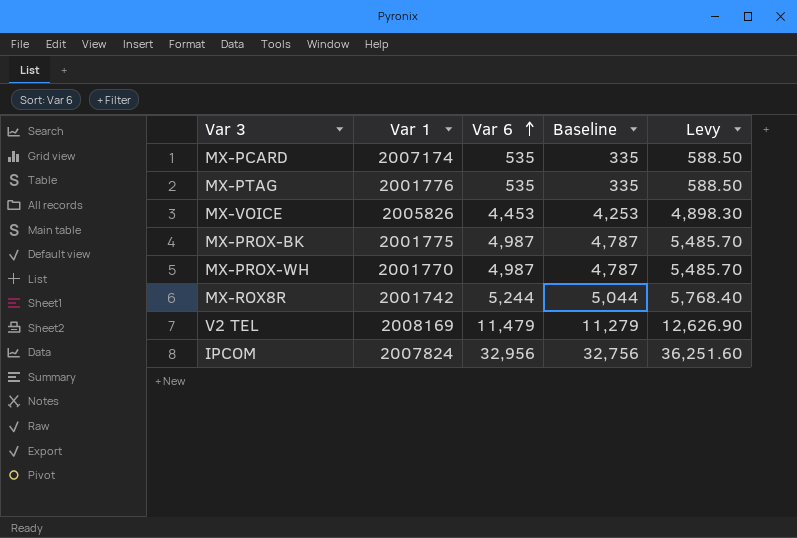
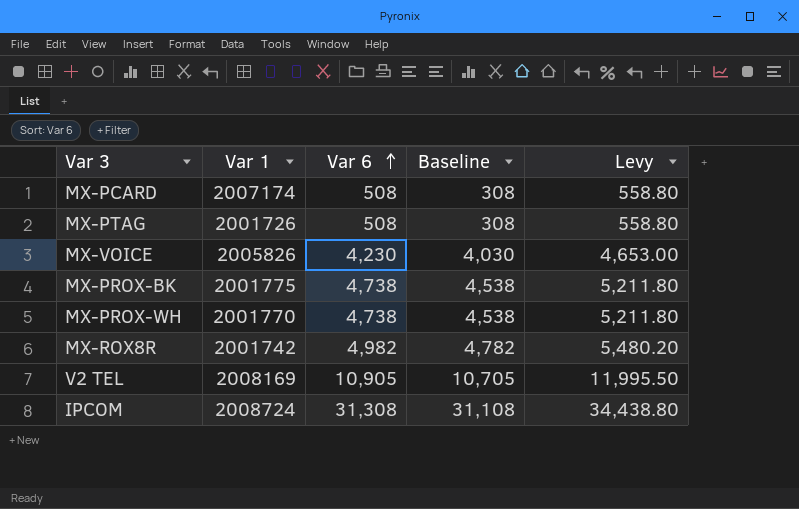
MX-PCARD | Var 6: 535 -> 508
MX-PCARD | Baseline: 335 -> 308
MX-PCARD | Levy: 588.50 -> 558.80
MX-PTAG | Var 1: 2001776 -> 2001726
MX-PTAG | Var 6: 535 -> 508
MX-PTAG | Baseline: 335 -> 308
MX-PTAG | Levy: 588.50 -> 558.80
MX-VOICE | Var 6: 4,453 -> 4,230
MX-VOICE | Baseline: 4,253 -> 4,030
MX-VOICE | Levy: 4,898.30 -> 4,653.00
MX-PROX-BK | Var 6: 4,987 -> 4,738
MX-PROX-BK | Baseline: 4,787 -> 4,538
MX-PROX-BK | Levy: 5,485.70 -> 5,211.80
MX-PROX-WH | Var 6: 4,987 -> 4,738
MX-PROX-WH | Baseline: 4,787 -> 4,538
MX-PROX-WH | Levy: 5,485.70 -> 5,211.80
MX-ROX8R | Var 6: 5,244 -> 4,982
MX-ROX8R | Baseline: 5,044 -> 4,782
MX-ROX8R | Levy: 5,768.40 -> 5,480.20
V2 TEL | Var 6: 11,479 -> 10,905
V2 TEL | Baseline: 11,279 -> 10,705
V2 TEL | Levy: 12,626.90 -> 11,995.50
IPCOM | Var 1: 2007824 -> 2008724
IPCOM | Var 6: 32,956 -> 31,308
IPCOM | Baseline: 32,756 -> 31,108
IPCOM | Levy: 36,251.60 -> 34,438.80

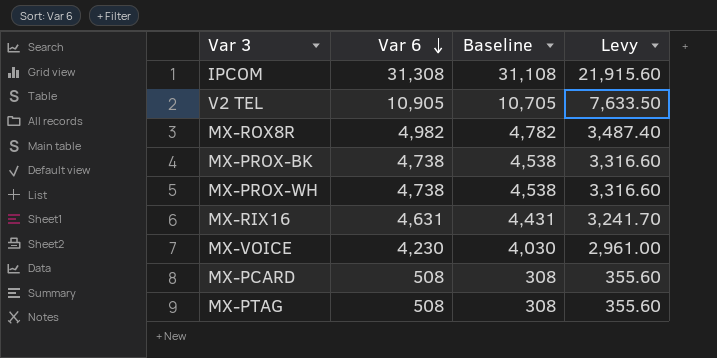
row order: Var 6 ascending -> Var 6 descending
column Var 1 | position: 2 -> none
column Levy | formula: [Var 6] * 1.1 -> [Var 6] * 0.7
row MX-RIX16: none -> 4,631 | 4,431 | 3,241.70

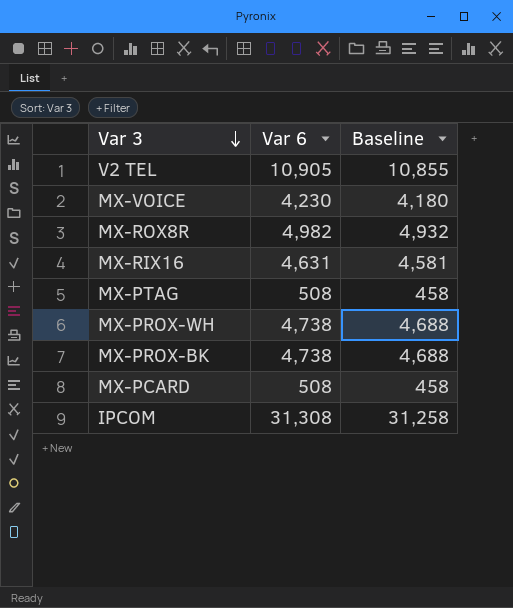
row order: Var 6 descending -> Var 3 descending
column Levy | formula: [Var 6] * 0.7 -> none
column Baseline | formula: [Var 6] - 200 -> [Var 6] - 50

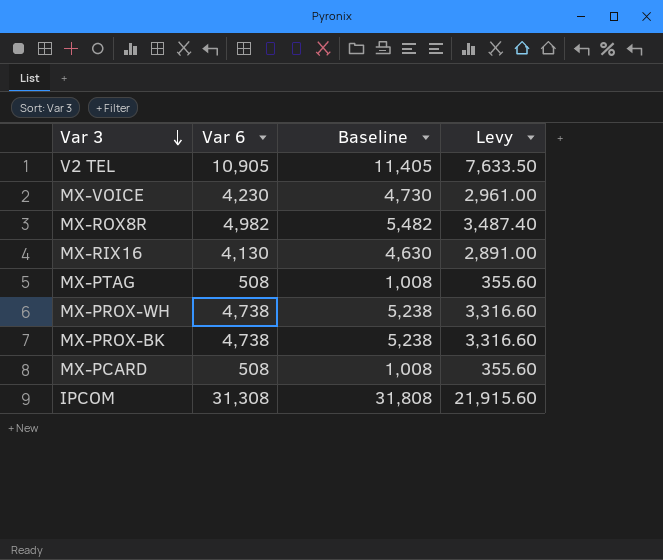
column Baseline | formula: [Var 6] - 50 -> [Var 6] + 500
column Levy | formula: none -> [Var 6] * 0.7
MX-RIX16 | Var 6: 4,631 -> 4,130

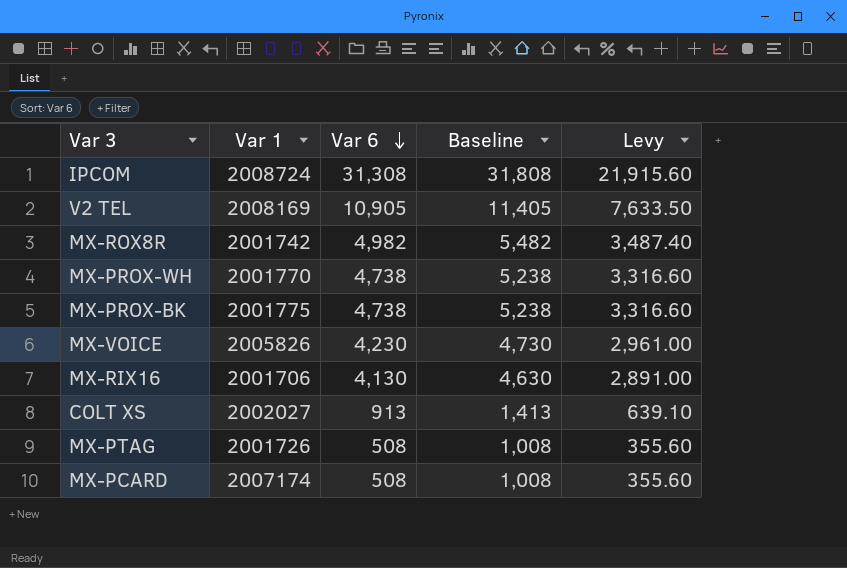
row order: Var 3 descending -> Var 6 descending
column Var 1 | position: none -> 2
row COLT XS: none -> 2002027 | 913 | 1,413 | 639.10

